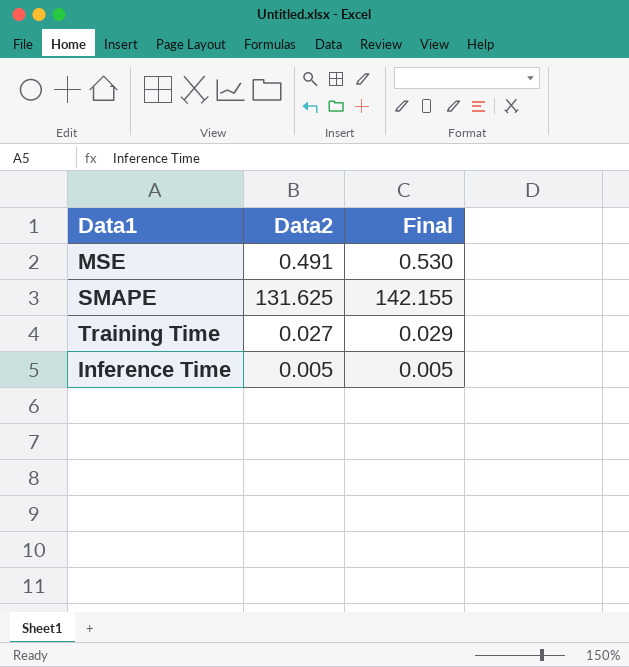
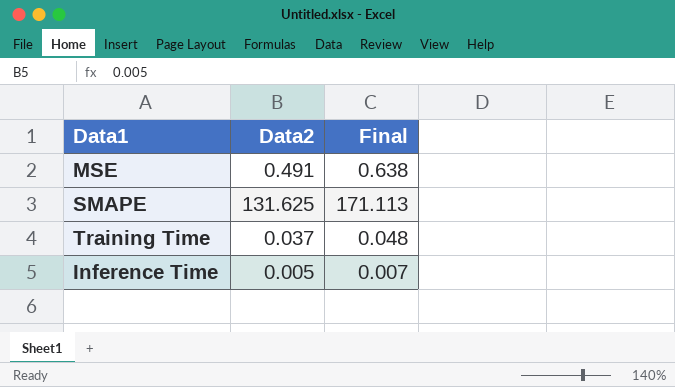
column Final | formula: [Data2] * 1.08 -> [Data2] * 1.3
Training Time | Data2: 0.027 -> 0.037

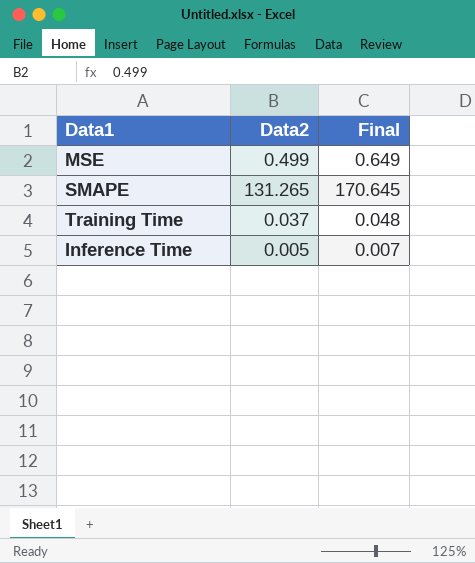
MSE | Data2: 0.491 -> 0.499
MSE | Final: 0.638 -> 0.649
SMAPE | Data2: 131.625 -> 131.265
SMAPE | Final: 171.113 -> 170.645

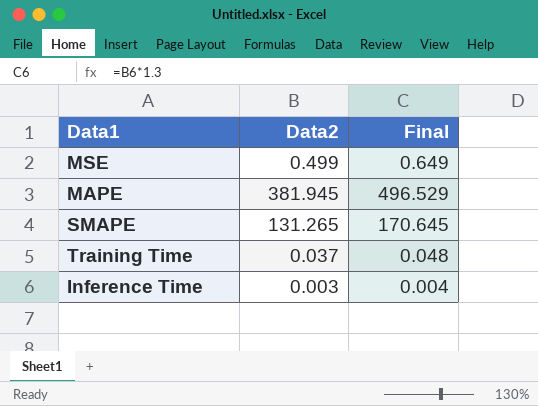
row MAPE: none -> 381.945 | 496.529
Inference Time | Data2: 0.005 -> 0.003
Inference Time | Final: 0.007 -> 0.004

